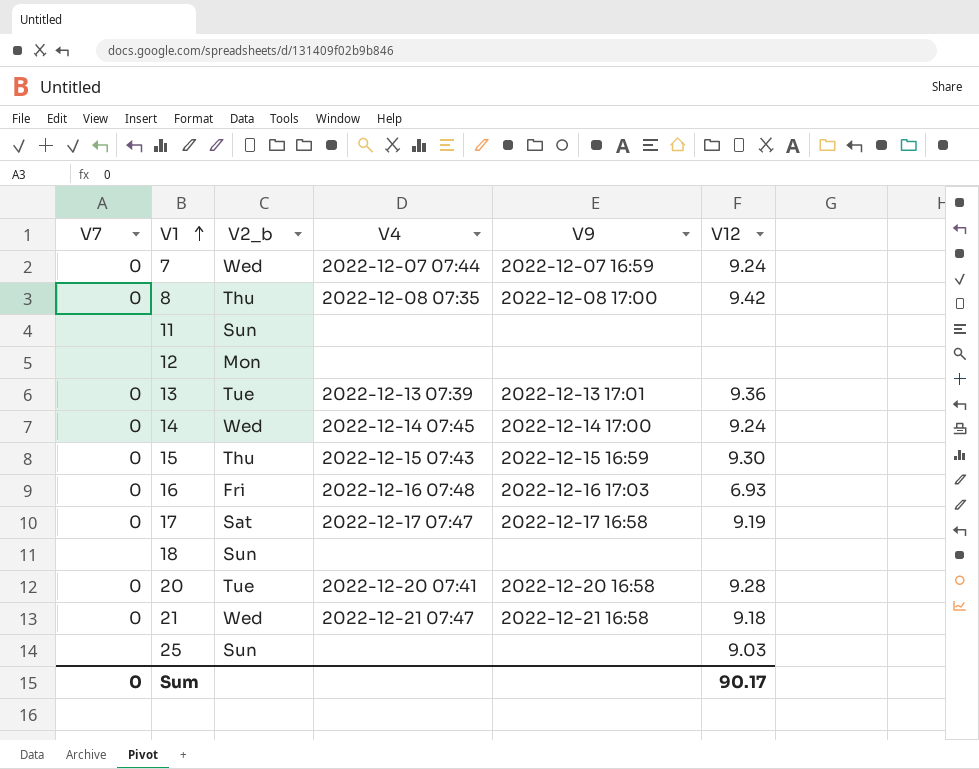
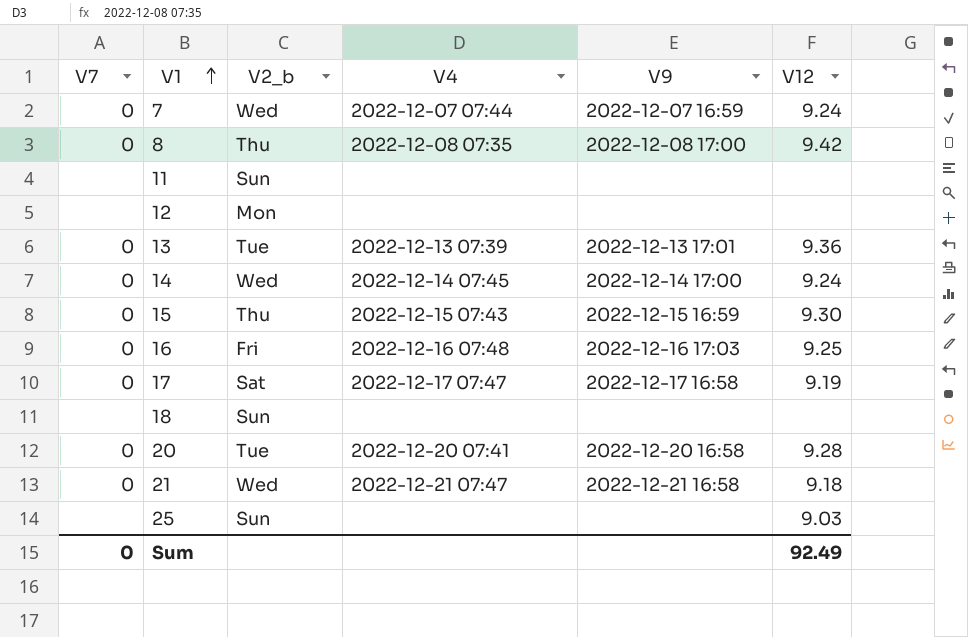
16 | V12: 6.93 -> 9.25
Sum | V12: 90.17 -> 92.49

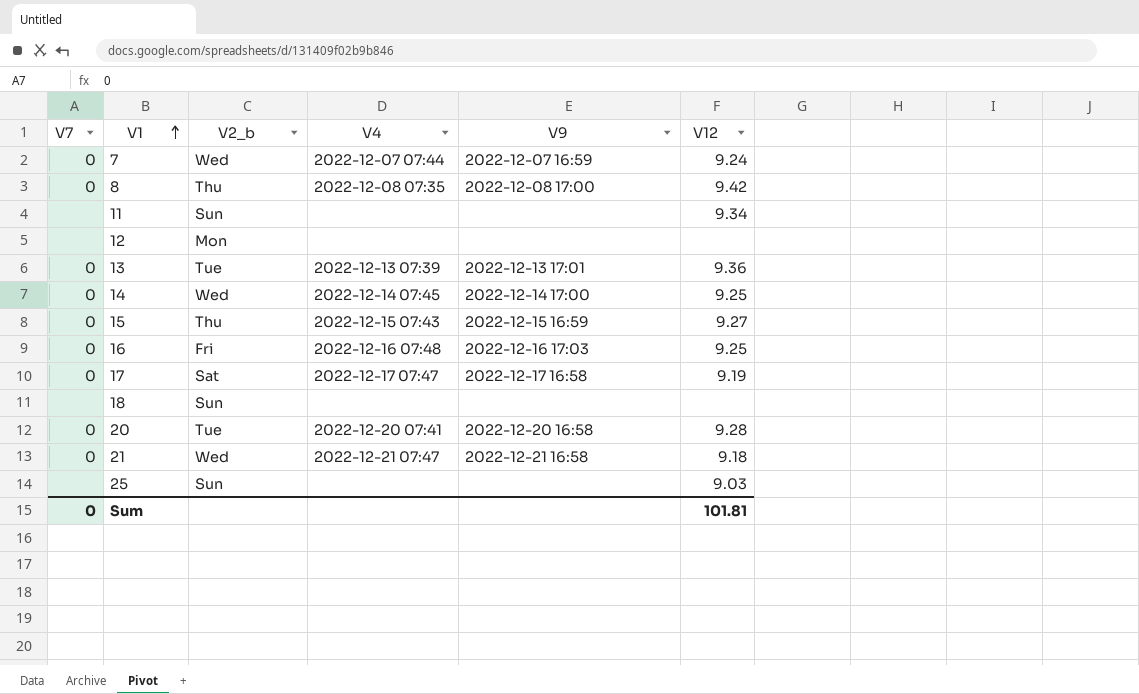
11 | V12: none -> 9.34
14 | V12: 9.24 -> 9.25
15 | V12: 9.30 -> 9.27
Sum | V12: 92.49 -> 101.81

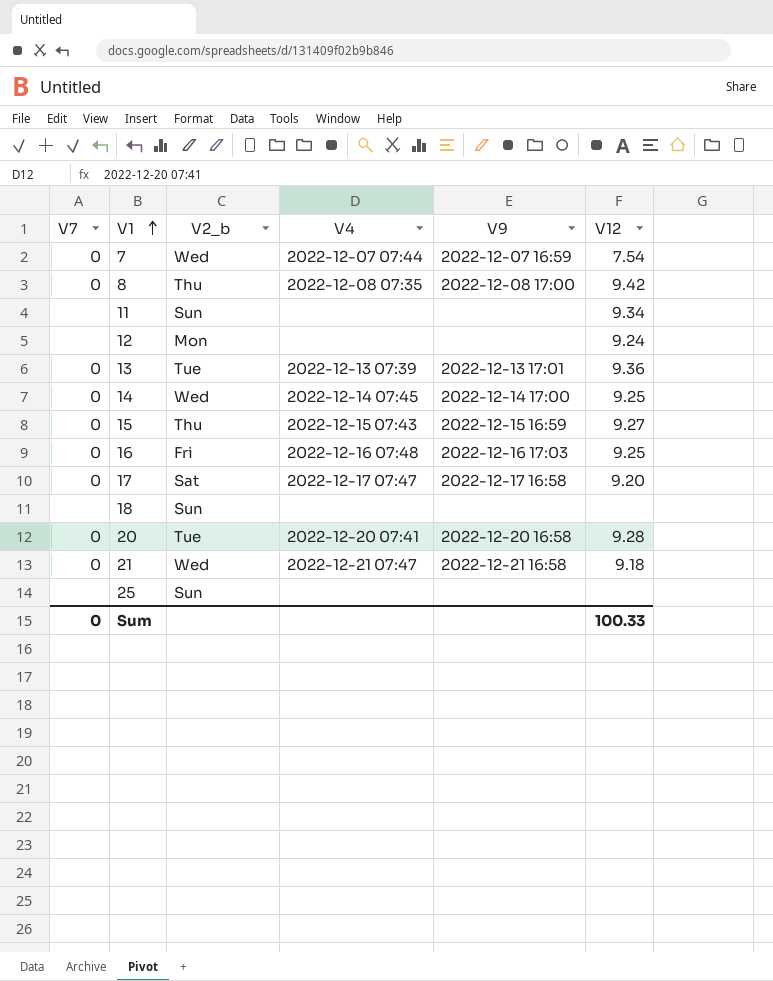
7 | V12: 9.24 -> 7.54
12 | V12: none -> 9.24
17 | V12: 9.19 -> 9.20
25 | V12: 9.03 -> none
Sum | V12: 101.81 -> 100.33

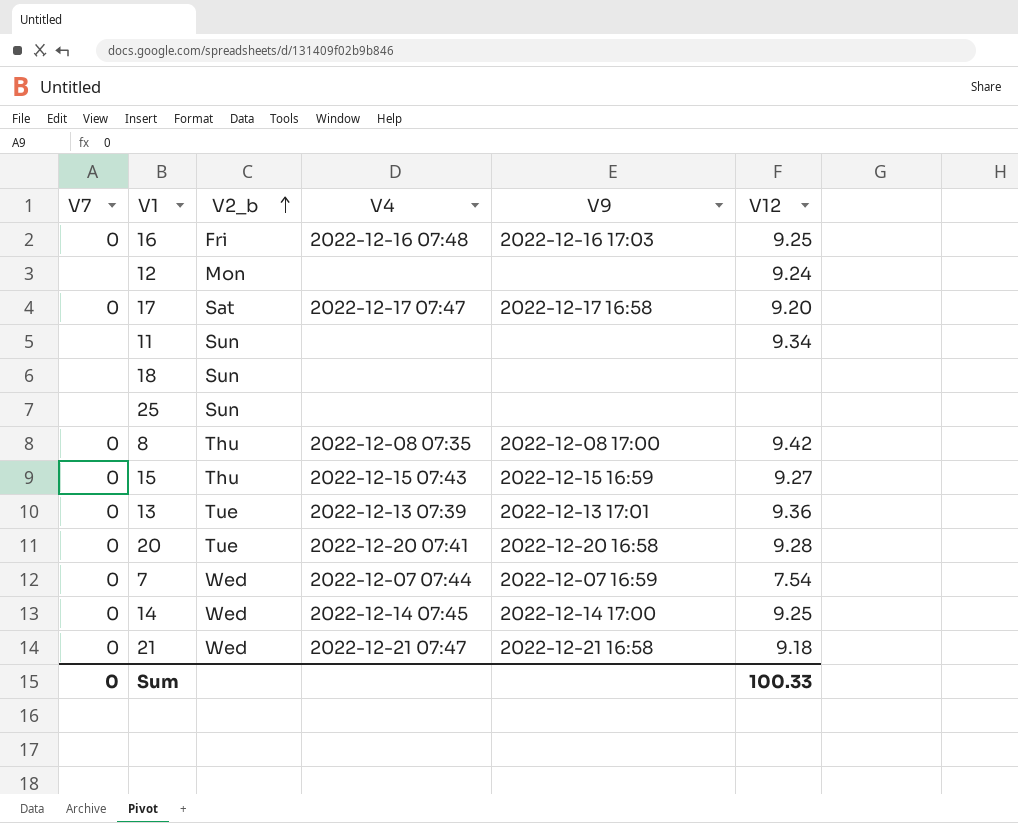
row order: V1 ascending -> V2_b ascending

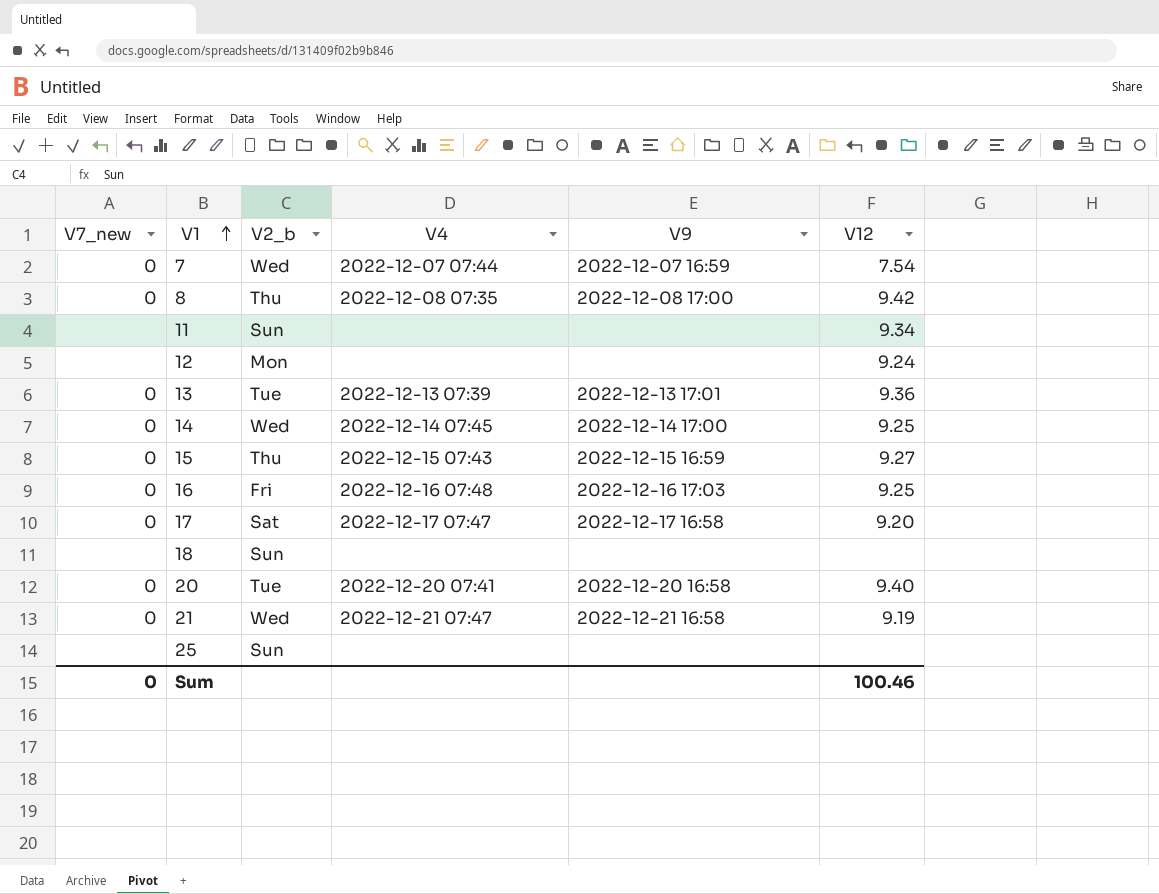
row order: V2_b ascending -> V1 ascending
column name: V7 -> V7_new
20 | V12: 9.28 -> 9.40
21 | V12: 9.18 -> 9.19
Sum | V12: 100.33 -> 100.46

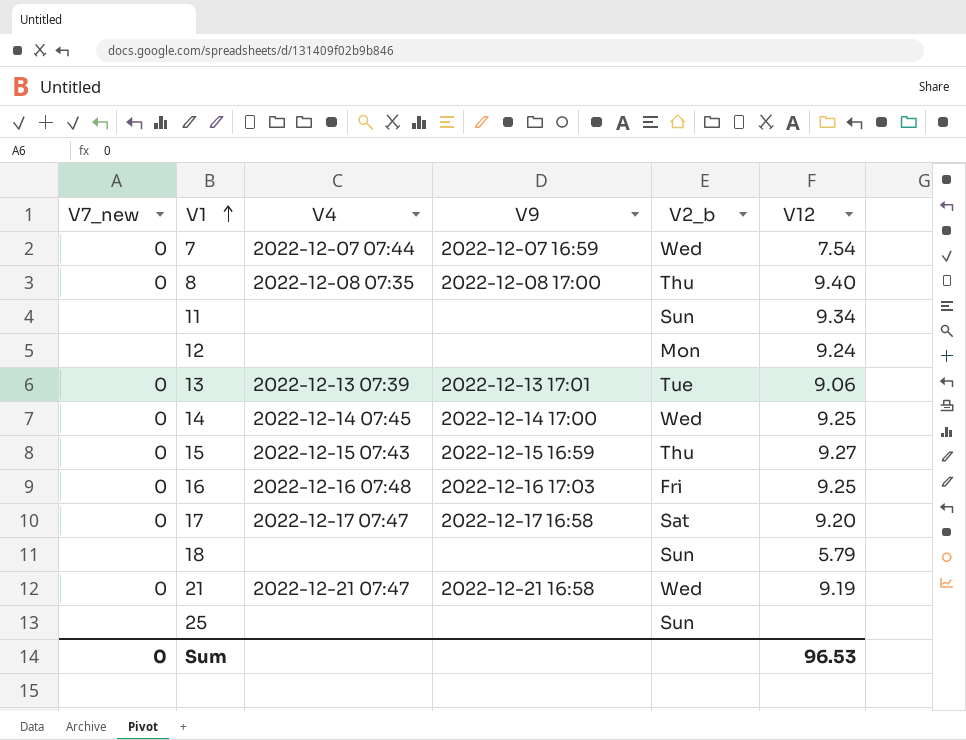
column V2_b | position: 3 -> 5
row 20: 0 | Tue | 2022-12-20 07:41 | 2022-12-20 16:58 | 9.40 -> none
8 | V12: 9.42 -> 9.40
13 | V12: 9.36 -> 9.06
18 | V12: none -> 5.79
Sum | V12: 100.46 -> 96.53

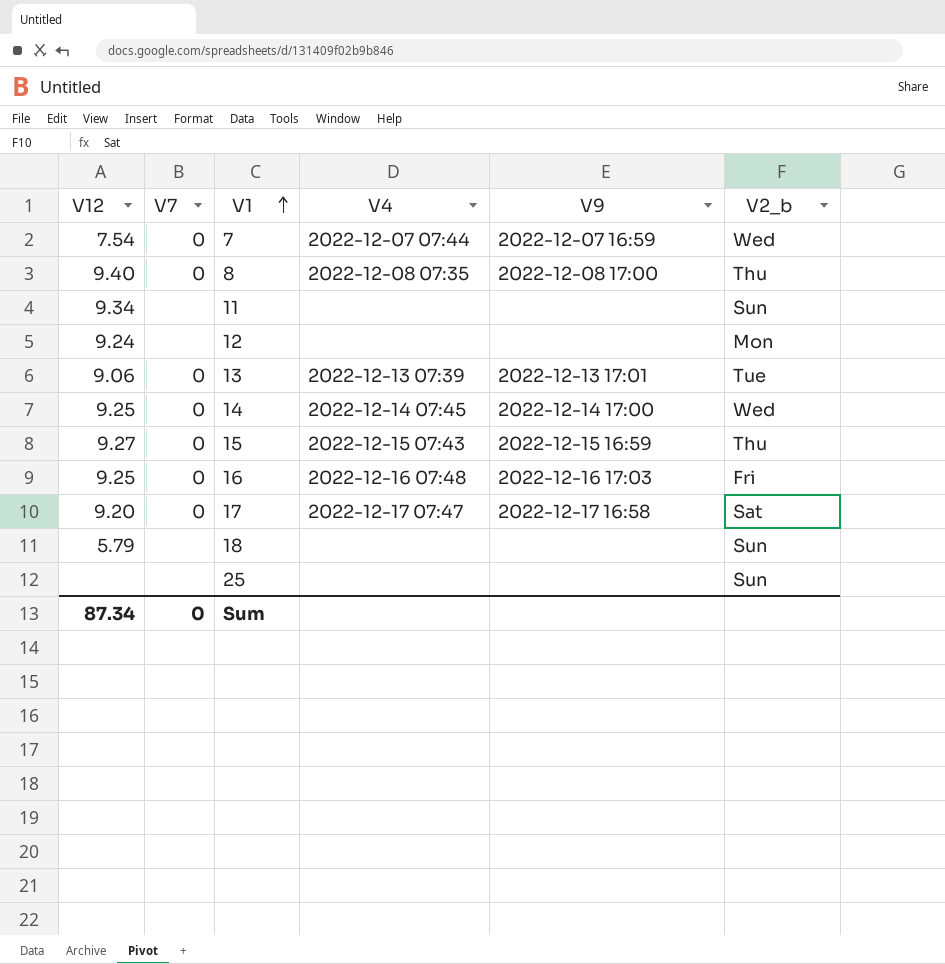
column V12 | position: 6 -> 1
column name: V7_new -> V7
row 21: 0 | 2022-12-21 07:47 | 2022-12-21 16:58 | Wed | 9.19 -> none
Sum | V12: 96.53 -> 87.34

